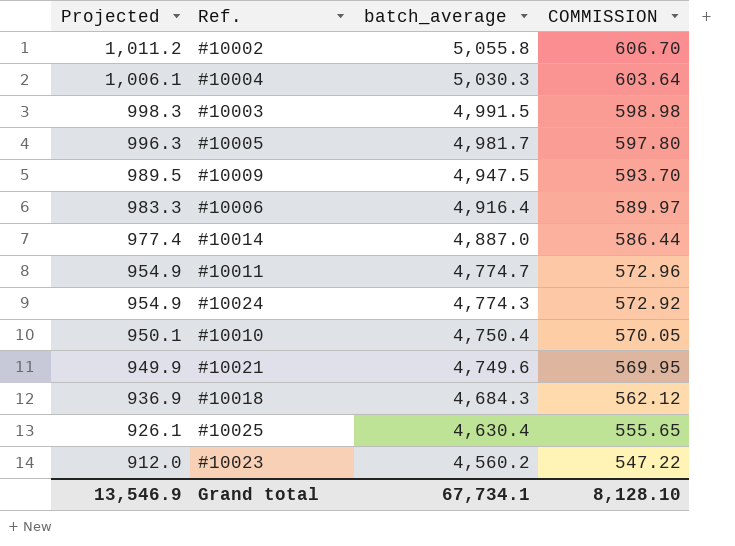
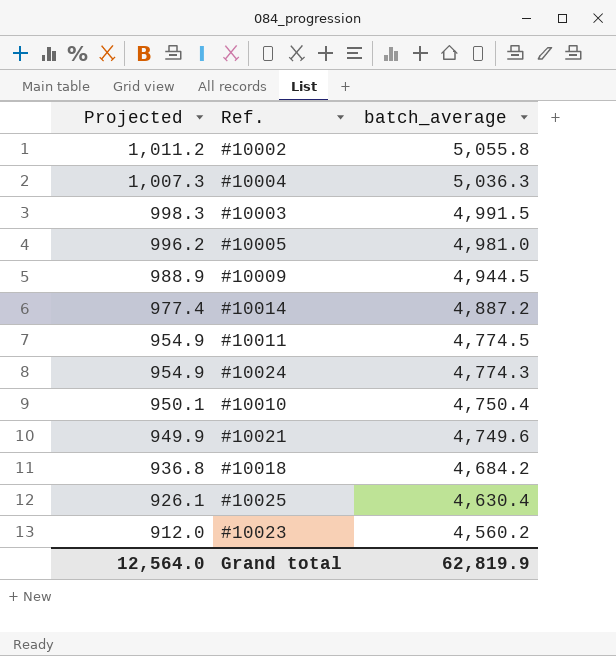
column COMMISSION | formula: [batch_average] * 0.12 -> none
row #10006: 983.3 | 4,916.4 | 589.97 -> none
#10004 | Projected: 1,006.1 -> 1,007.3
#10004 | batch_average: 5,030.3 -> 5,036.3
#10005 | Projected: 996.3 -> 996.2
#10005 | batch_average: 4,981.7 -> 4,981.0
#10009 | Projected: 989.5 -> 988.9
#10009 | batch_average: 4,947.5 -> 4,944.5
#10014 | batch_average: 4,887.0 -> 4,887.2
#10011 | batch_average: 4,774.7 -> 4,774.5
#10018 | Projected: 936.9 -> 936.8
#10018 | batch_average: 4,684.3 -> 4,684.2
Grand total | Projected: 13,546.9 -> 12,564.0
Grand total | batch_average: 67,734.1 -> 62,819.9

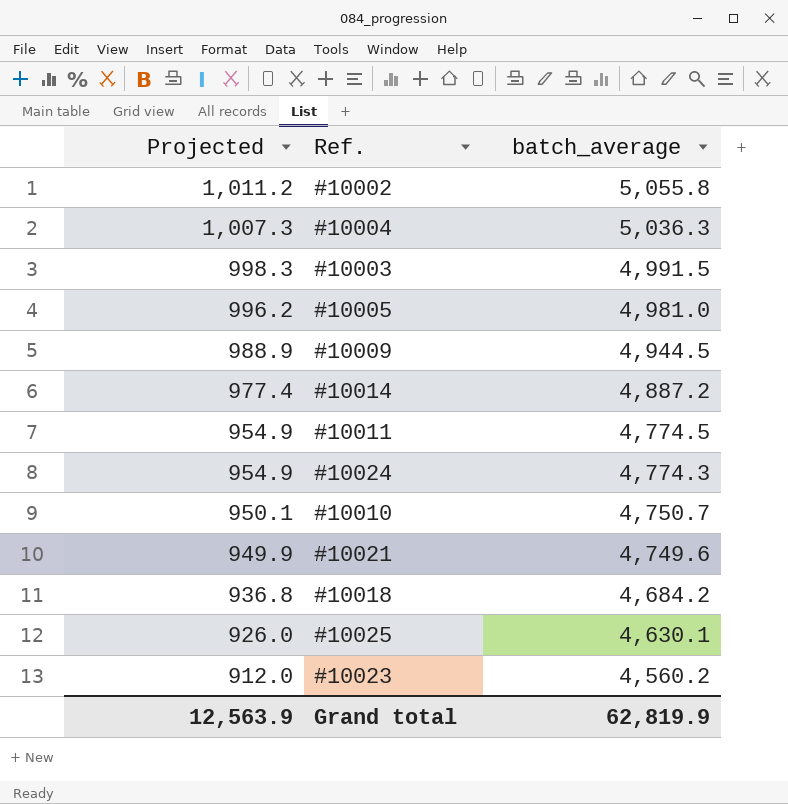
#10010 | batch_average: 4,750.4 -> 4,750.7
#10025 | Projected: 926.1 -> 926.0
#10025 | batch_average: 4,630.4 -> 4,630.1
Grand total | Projected: 12,564.0 -> 12,563.9

